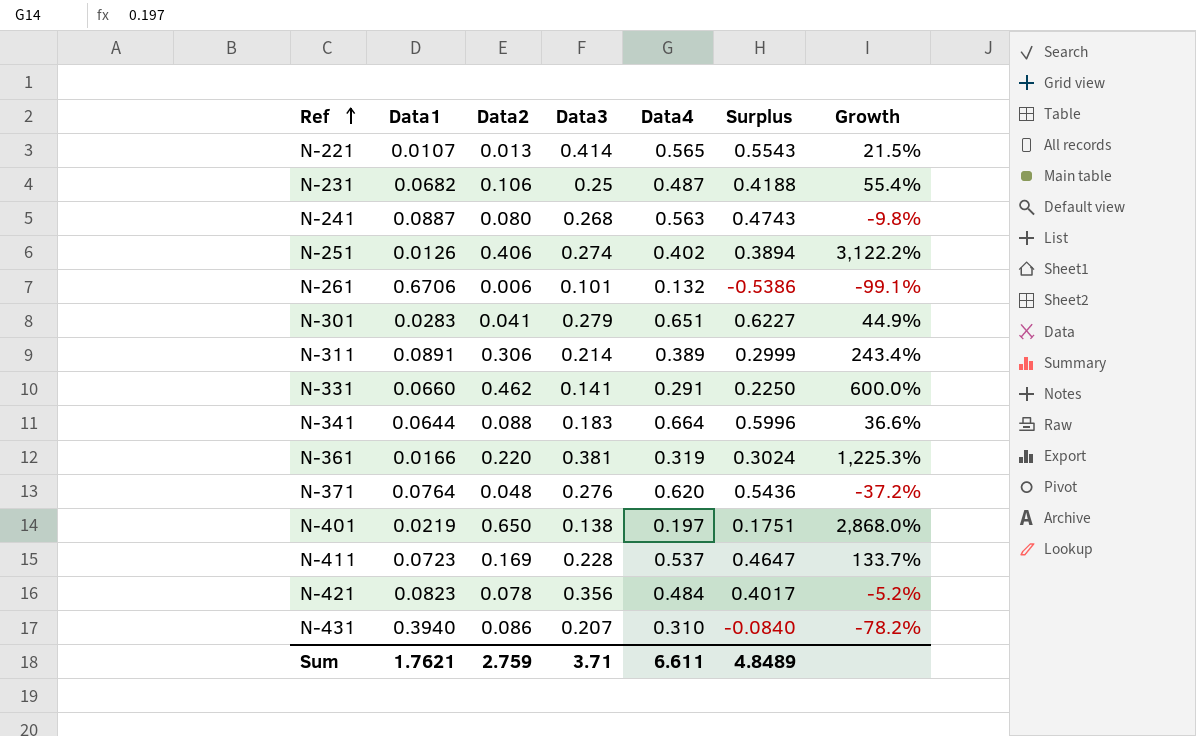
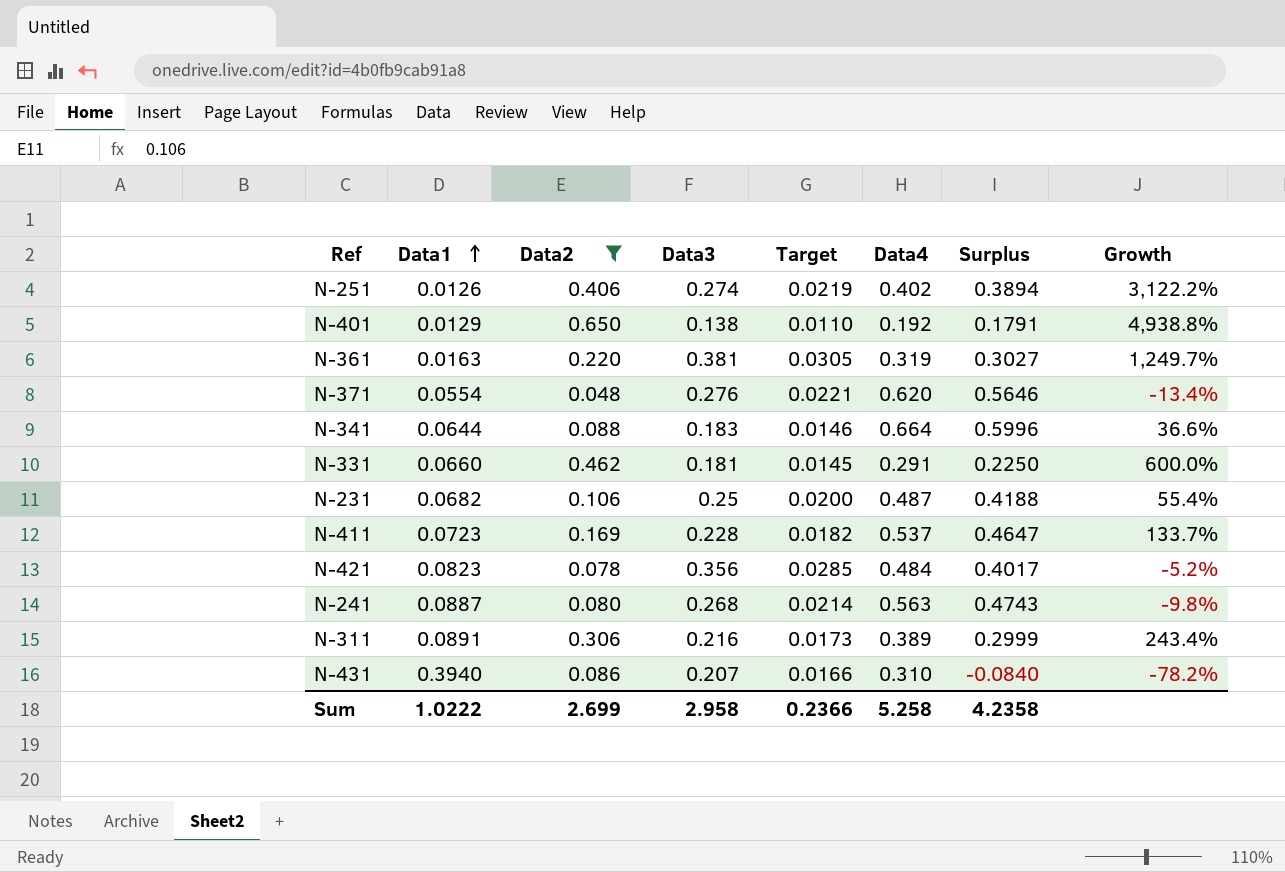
filter: none -> Data2 >= 0.048
row order: Ref ascending -> Data1 ascending
column Target | formula: none -> [Data3] * 0.08
N-401 | Data1: 0.0219 -> 0.0129
N-401 | Data4: 0.197 -> 0.192
N-401 | Surplus: 0.1751 -> 0.1791
N-401 | Growth: 2,868.0% -> 4,938.8%
N-361 | Data1: 0.0166 -> 0.0163
N-361 | Surplus: 0.3024 -> 0.3027
N-361 | Growth: 1,225.3% -> 1,249.7%
N-371 | Data1: 0.0764 -> 0.0554
N-371 | Surplus: 0.5436 -> 0.5646
N-371 | Growth: -37.2% -> -13.4%
N-331 | Data3: 0.141 -> 0.181
N-311 | Data3: 0.214 -> 0.216
Sum | Data1: 1.7621 -> 1.0222
Sum | Data2: 2.759 -> 2.699
Sum | Data3: 3.71 -> 2.958
Sum | Data4: 6.611 -> 5.258
Sum | Surplus: 4.8489 -> 4.2358

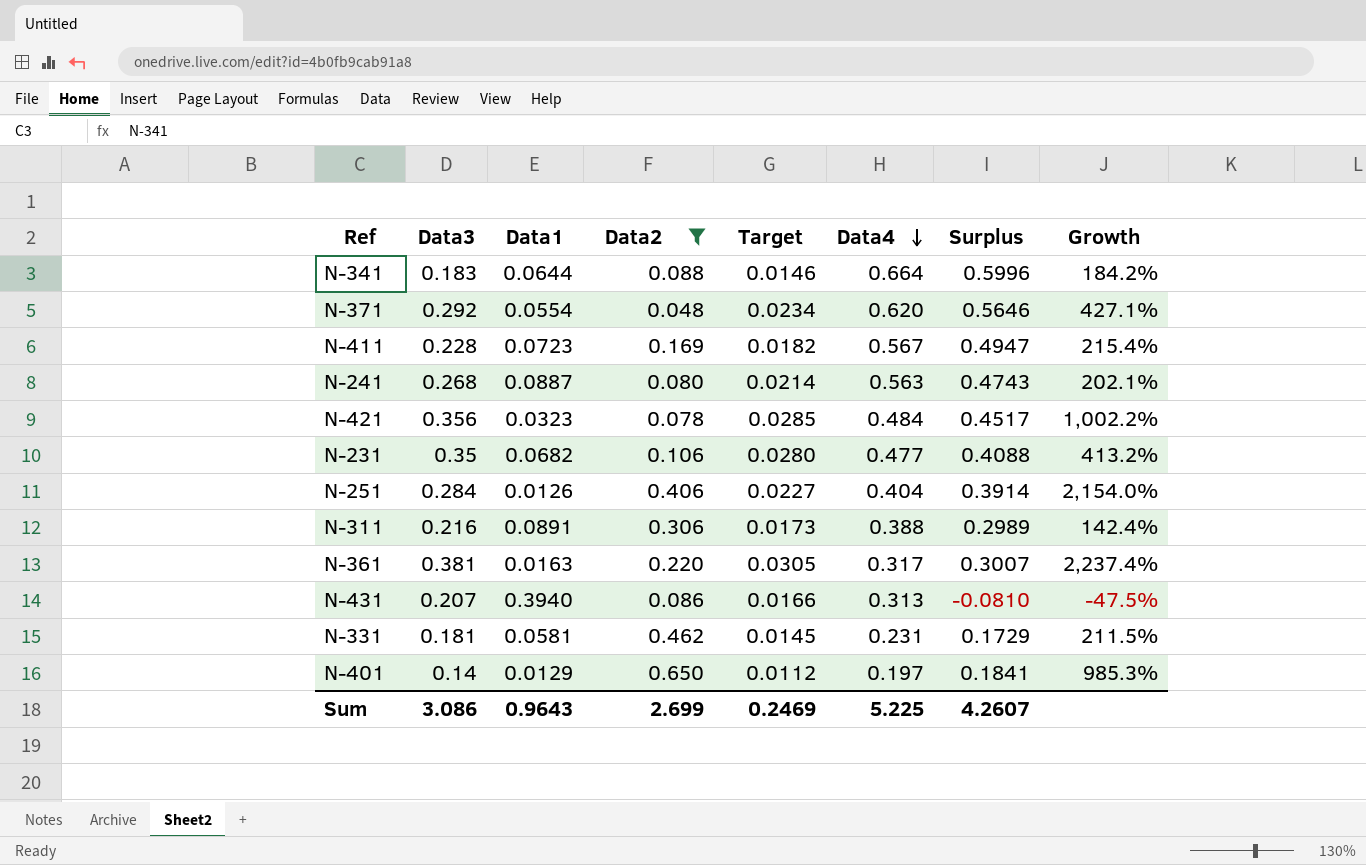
row order: Data1 ascending -> Data4 descending
column Data3 | position: 4 -> 2
column Growth | formula: ([Data2] - [Data1]) / [Data1] -> ([Data3] - [Data1]) / [Data1]
N-371 | Data3: 0.276 -> 0.292
N-371 | Target: 0.0221 -> 0.0234
N-411 | Data4: 0.537 -> 0.567
N-411 | Surplus: 0.4647 -> 0.4947
N-421 | Data1: 0.0823 -> 0.0323
N-421 | Surplus: 0.4017 -> 0.4517
N-231 | Data3: 0.25 -> 0.35
N-231 | Target: 0.0200 -> 0.0280
N-231 | Data4: 0.487 -> 0.477
N-231 | Surplus: 0.4188 -> 0.4088
N-251 | Data3: 0.274 -> 0.284
N-251 | Target: 0.0219 -> 0.0227
N-251 | Data4: 0.402 -> 0.404
N-251 | Surplus: 0.3894 -> 0.3914
N-311 | Data4: 0.389 -> 0.388
N-311 | Surplus: 0.2999 -> 0.2989
N-361 | Data4: 0.319 -> 0.317
N-361 | Surplus: 0.3027 -> 0.3007
N-431 | Data4: 0.310 -> 0.313
N-431 | Surplus: -0.0840 -> -0.0810
N-331 | Data1: 0.0660 -> 0.0581
N-331 | Data4: 0.291 -> 0.231
N-331 | Surplus: 0.2250 -> 0.1729
N-401 | Data3: 0.138 -> 0.14
N-401 | Target: 0.0110 -> 0.0112
N-401 | Data4: 0.192 -> 0.197
N-401 | Surplus: 0.1791 -> 0.1841
Sum | Data3: 2.958 -> 3.086
Sum | Data1: 1.0222 -> 0.9643
Sum | Target: 0.2366 -> 0.2469
Sum | Data4: 5.258 -> 5.225
Sum | Surplus: 4.2358 -> 4.2607

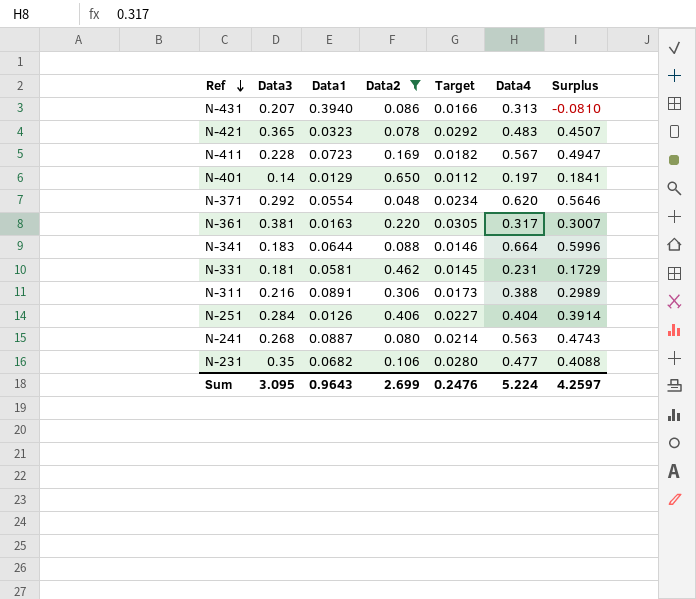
row order: Data4 descending -> Ref descending
column Growth | formula: ([Data3] - [Data1]) / [Data1] -> none
N-421 | Data3: 0.356 -> 0.365
N-421 | Target: 0.0285 -> 0.0292
N-421 | Data4: 0.484 -> 0.483
N-421 | Surplus: 0.4517 -> 0.4507
Sum | Data3: 3.086 -> 3.095
Sum | Target: 0.2469 -> 0.2476
Sum | Data4: 5.225 -> 5.224
Sum | Surplus: 4.2607 -> 4.2597

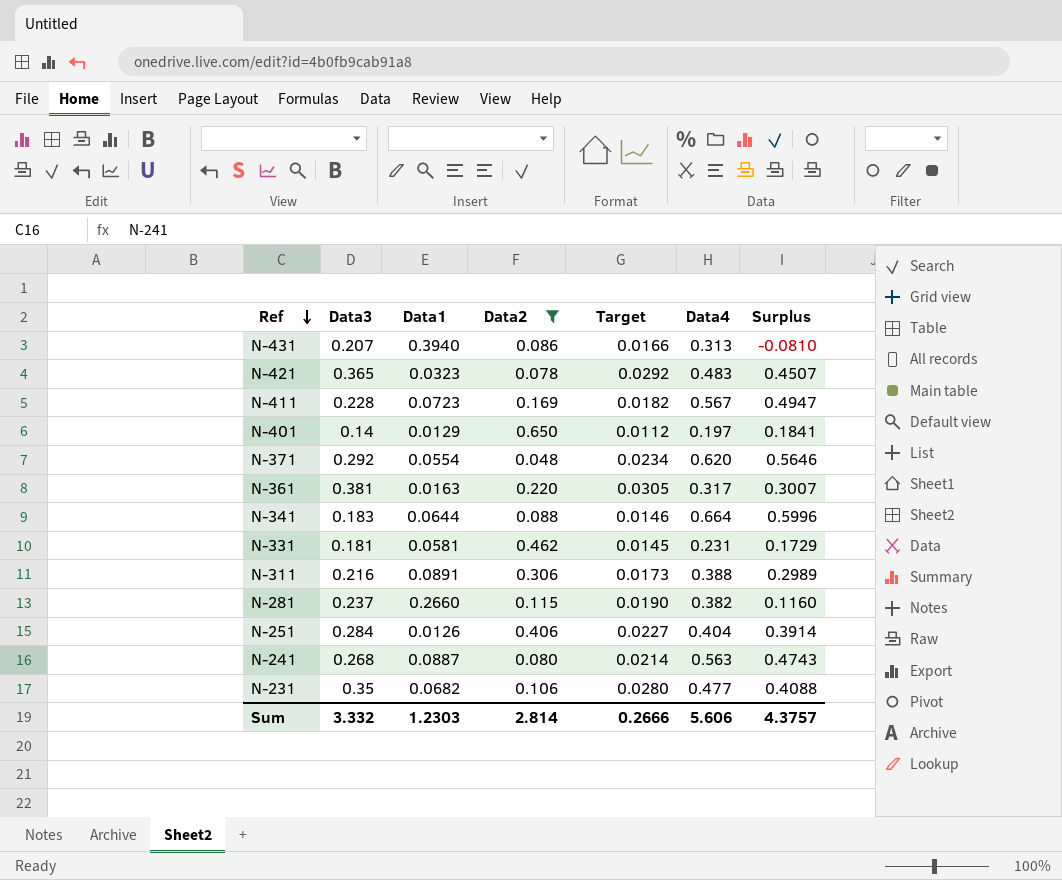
row N-281: none -> 0.237 | 0.2660 | 0.115 | 0.0190 | 0.382 | 0.1160
Sum | Data3: 3.095 -> 3.332
Sum | Data1: 0.9643 -> 1.2303
Sum | Data2: 2.699 -> 2.814
Sum | Target: 0.2476 -> 0.2666
Sum | Data4: 5.224 -> 5.606
Sum | Surplus: 4.2597 -> 4.3757

